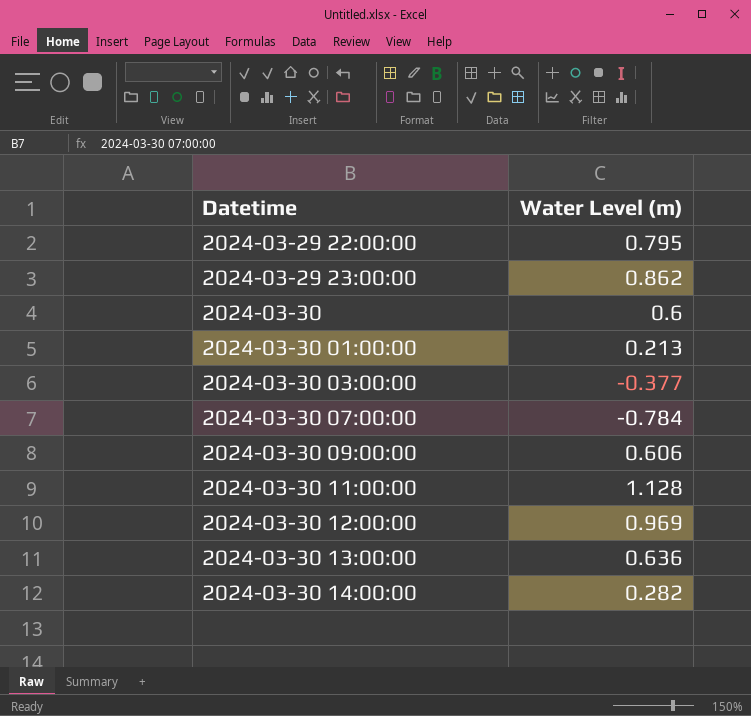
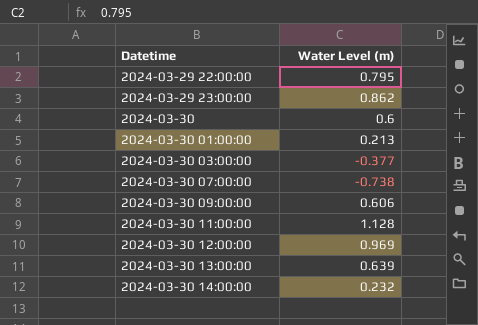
2024-03-30 07:00:00 | Water Level (m): -0.784 -> -0.738
2024-03-30 13:00:00 | Water Level (m): 0.636 -> 0.639
2024-03-30 14:00:00 | Water Level (m): 0.282 -> 0.232

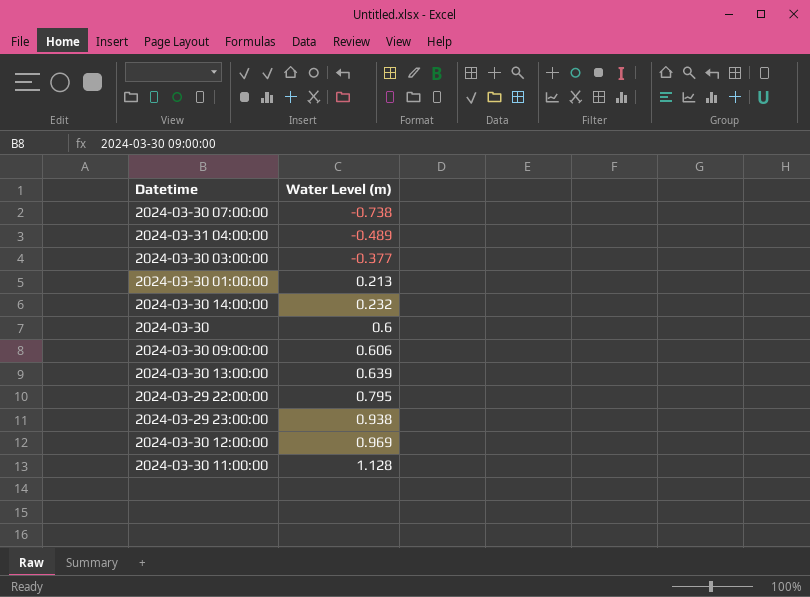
row order: Datetime ascending -> Water Level (m) ascending
row 2024-03-31 04:00:00: none -> -0.489
2024-03-29 23:00:00 | Water Level (m): 0.862 -> 0.938

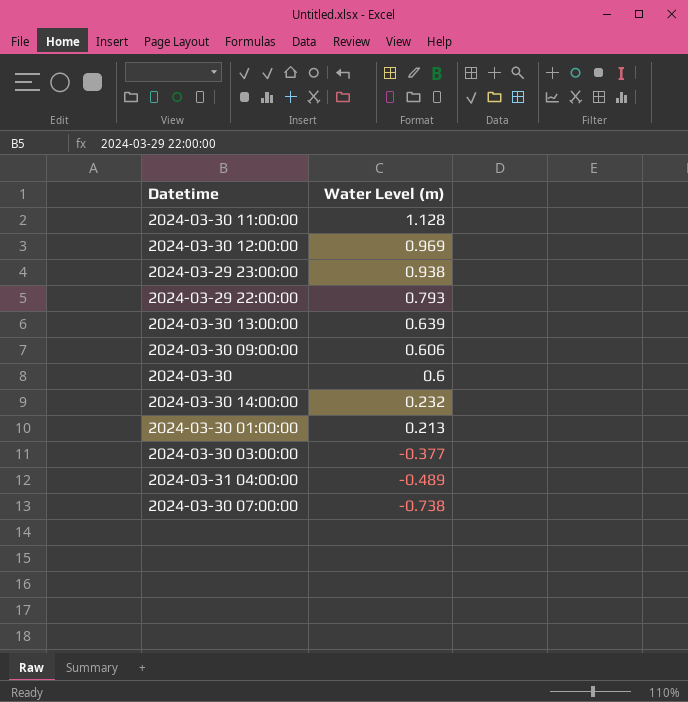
row order: Water Level (m) ascending -> Water Level (m) descending
2024-03-29 22:00:00 | Water Level (m): 0.795 -> 0.793

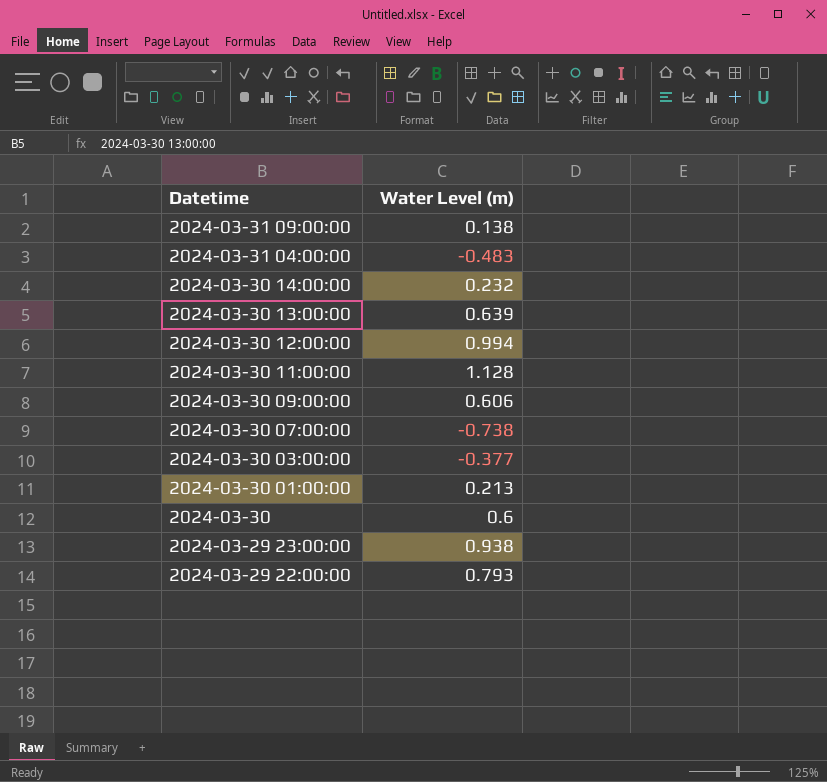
row order: Water Level (m) descending -> Datetime descending
row 2024-03-31 09:00:00: none -> 0.138
2024-03-31 04:00:00 | Water Level (m): -0.489 -> -0.483
2024-03-30 12:00:00 | Water Level (m): 0.969 -> 0.994

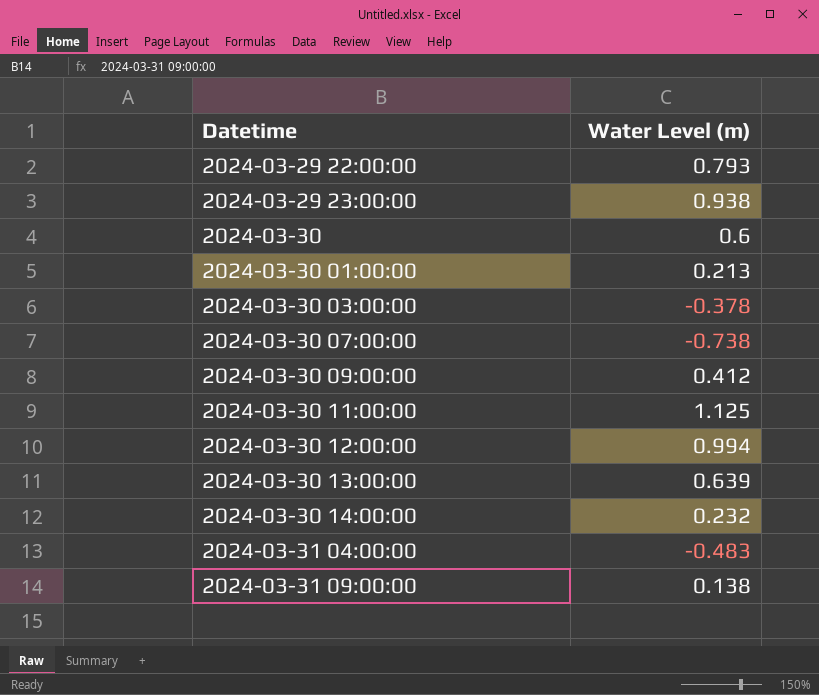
row order: Datetime descending -> Datetime ascending
2024-03-30 03:00:00 | Water Level (m): -0.377 -> -0.378
2024-03-30 09:00:00 | Water Level (m): 0.606 -> 0.412
2024-03-30 11:00:00 | Water Level (m): 1.128 -> 1.125

